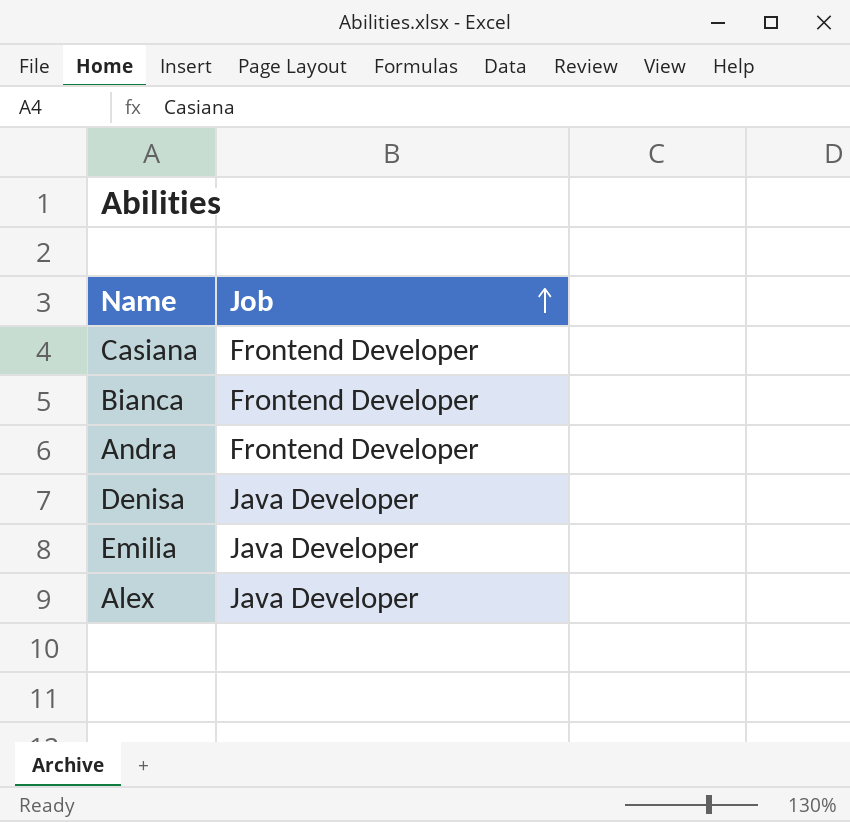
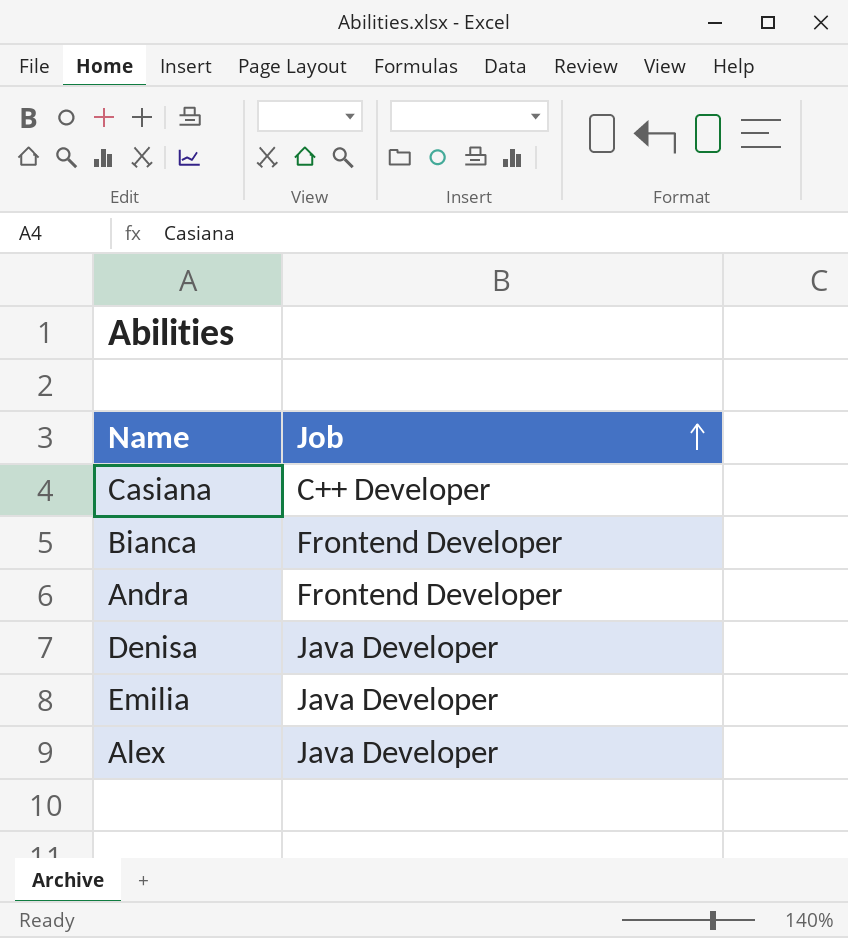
Casiana | Job: Frontend Developer -> C++ Developer

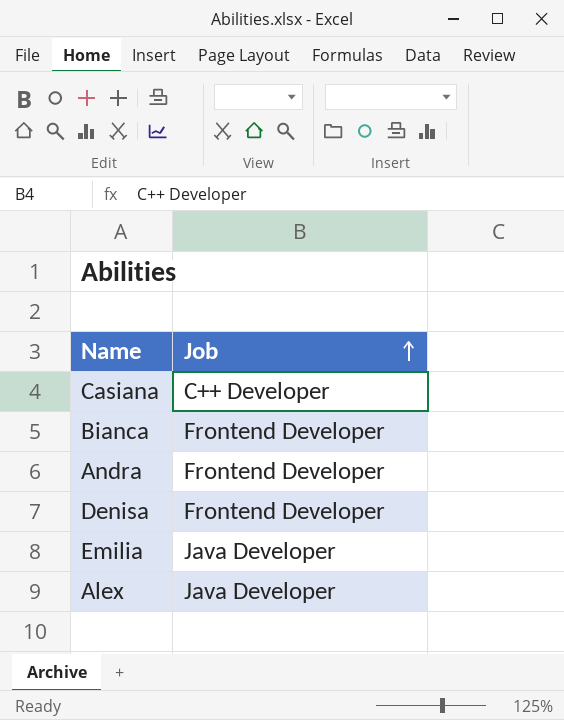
Denisa | Job: Java Developer -> Frontend Developer

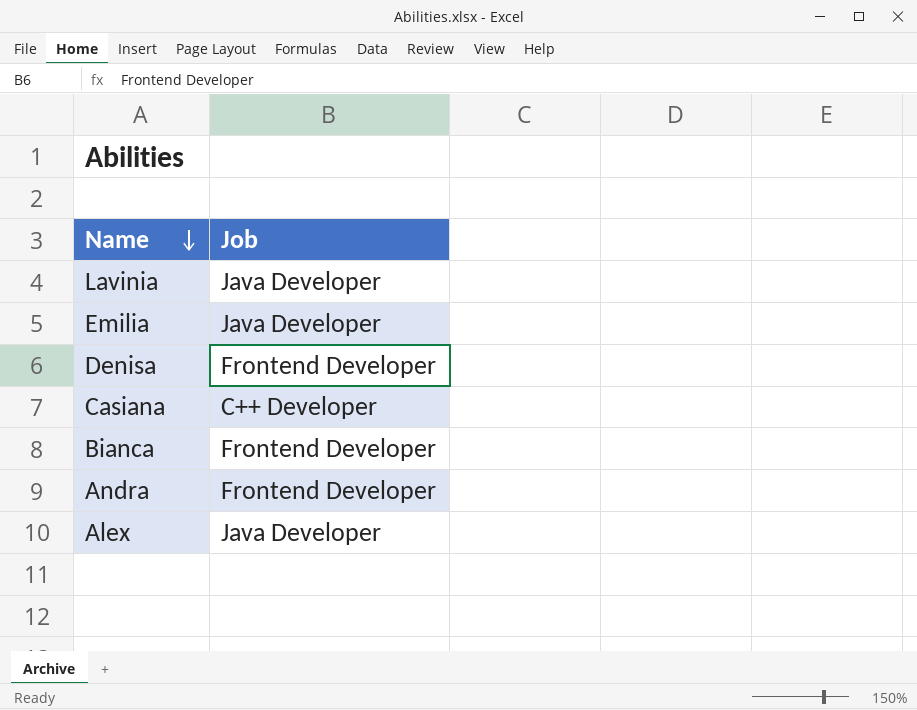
row order: Job ascending -> Name descending
row Lavinia: none -> Java Developer

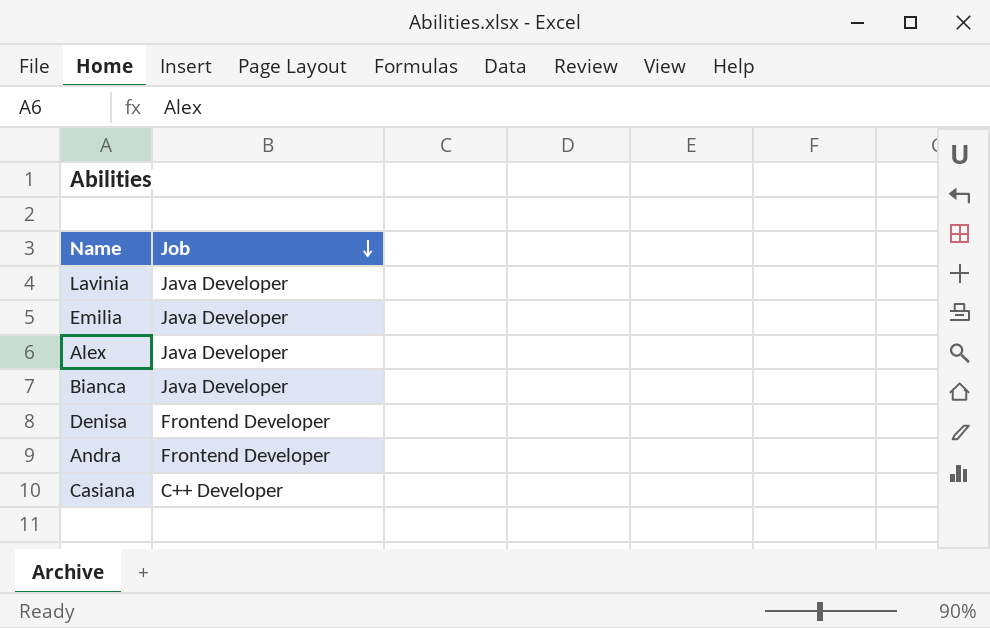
row order: Name descending -> Job descending
Bianca | Job: Frontend Developer -> Java Developer

